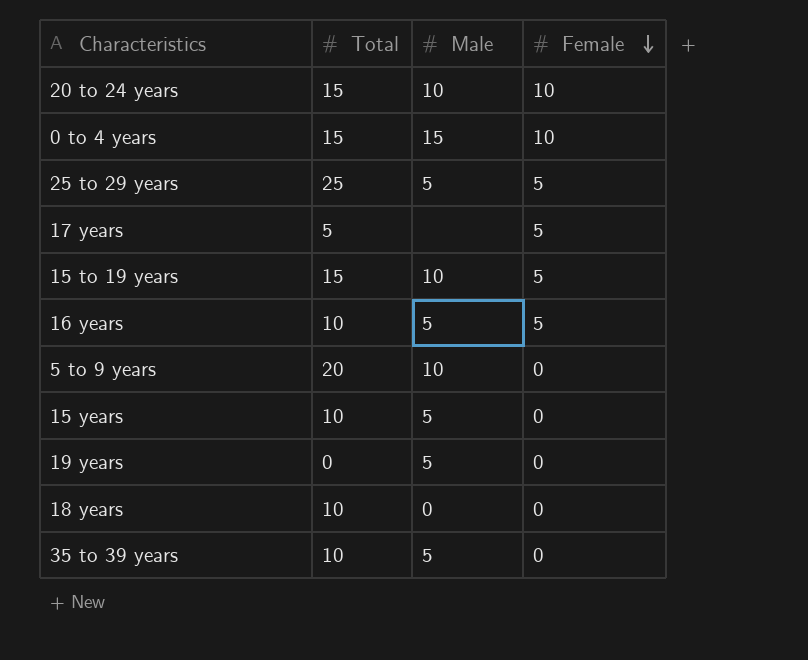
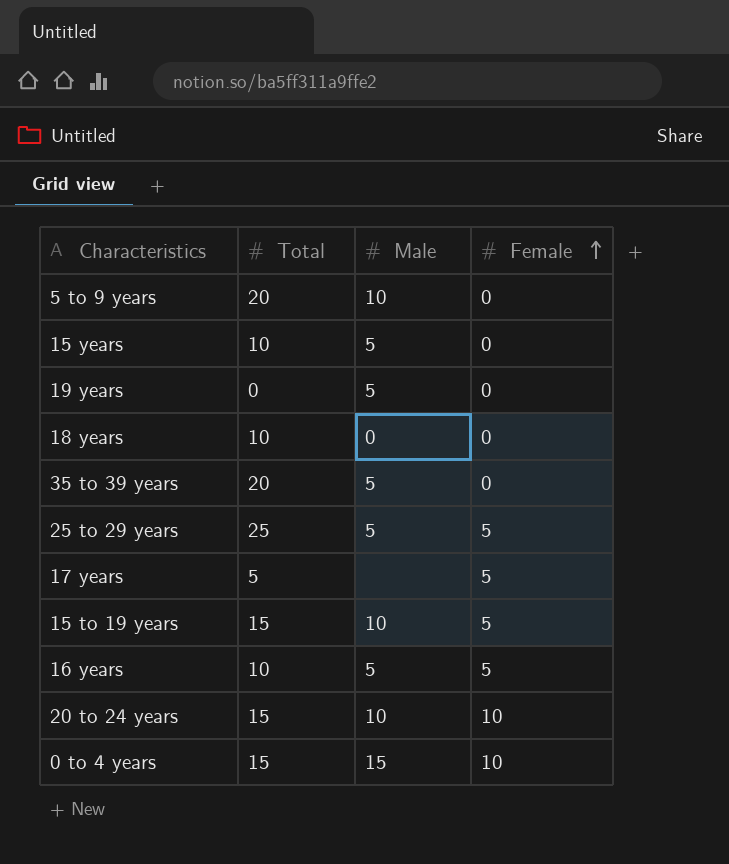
row order: Female descending -> Female ascending
35 to 39 years | Total: 10 -> 20

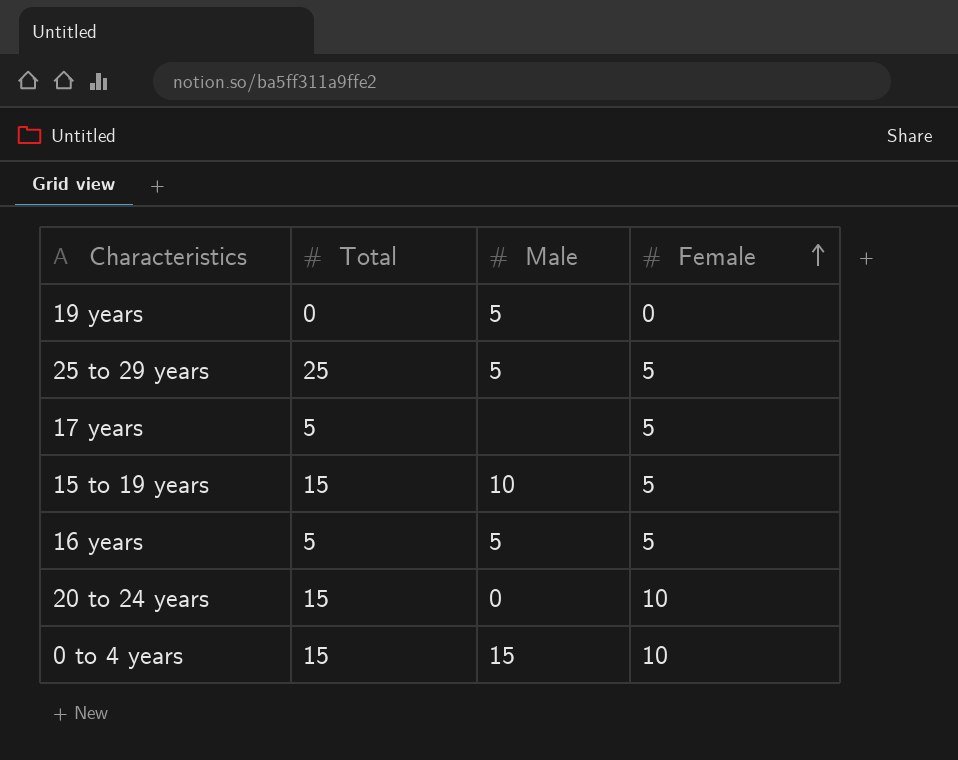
row 5 to 9 years: 20 | 10 | 0 -> none
row 15 years: 10 | 5 | 0 -> none
row 18 years: 10 | 0 | 0 -> none
row 35 to 39 years: 20 | 5 | 0 -> none
16 years | Total: 10 -> 5
20 to 24 years | Male: 10 -> 0

